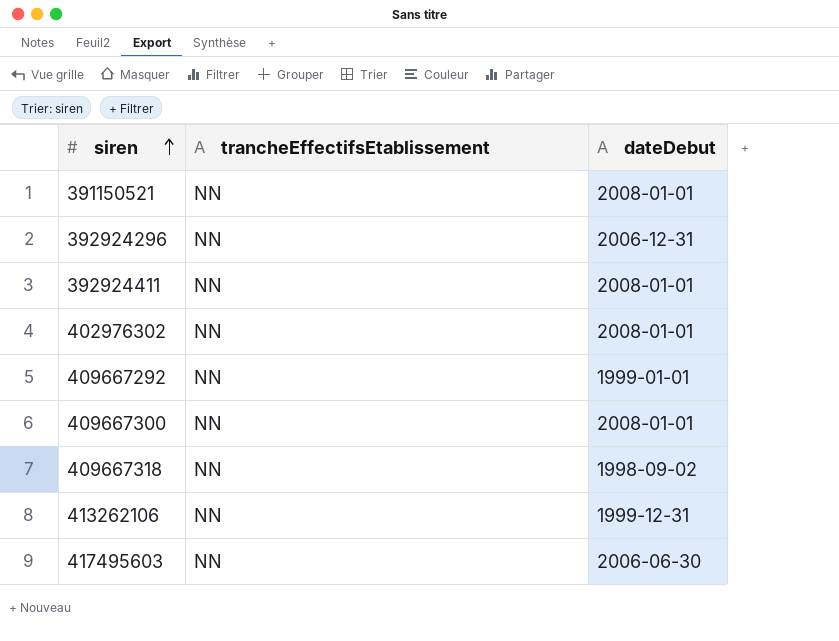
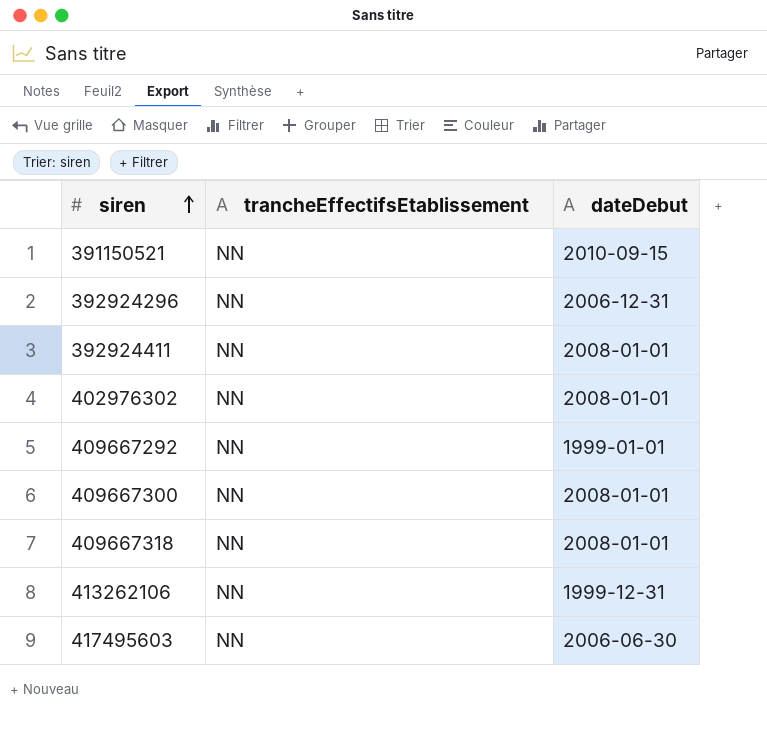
391150521 | dateDebut: 2008-01-01 -> 2010-09-15
409667318 | dateDebut: 1998-09-02 -> 2008-01-01

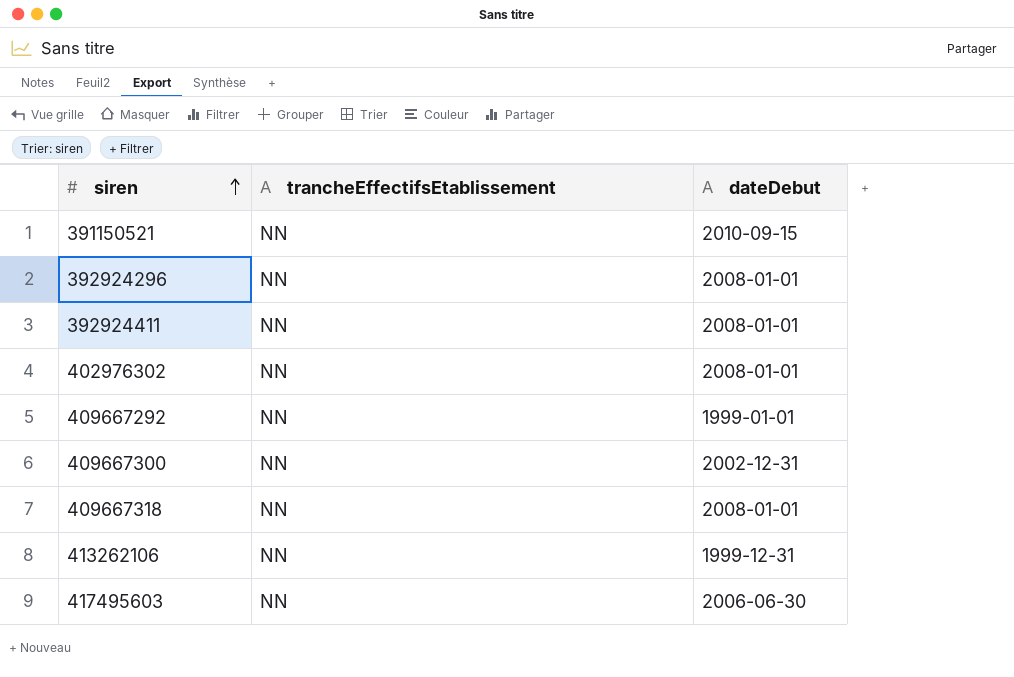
392924296 | dateDebut: 2006-12-31 -> 2008-01-01
409667300 | dateDebut: 2008-01-01 -> 2002-12-31

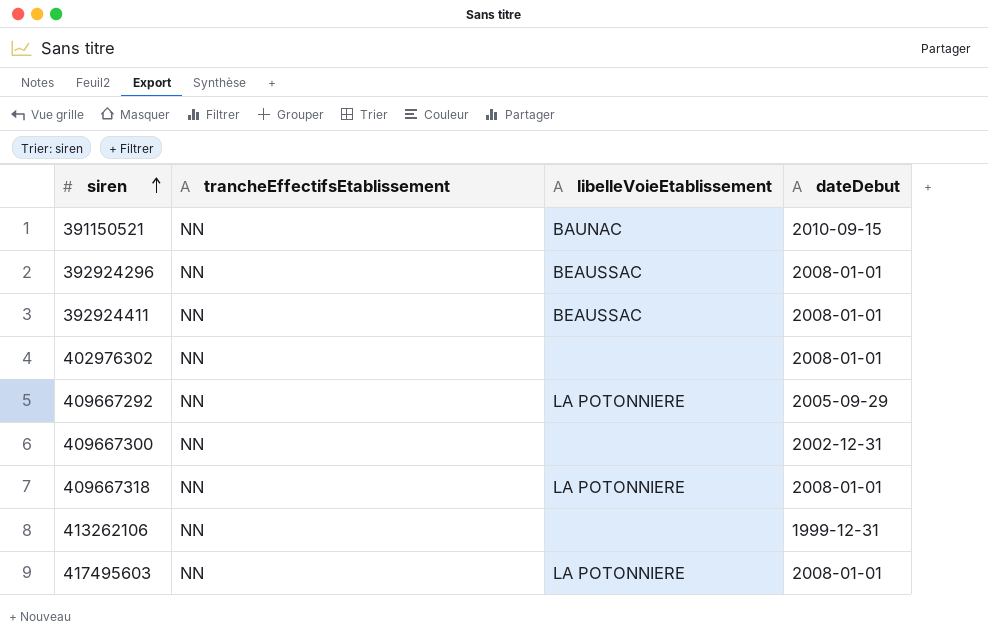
column libelleVoieEtablissement | position: none -> 3
409667292 | dateDebut: 1999-01-01 -> 2005-09-29
417495603 | dateDebut: 2006-06-30 -> 2008-01-01

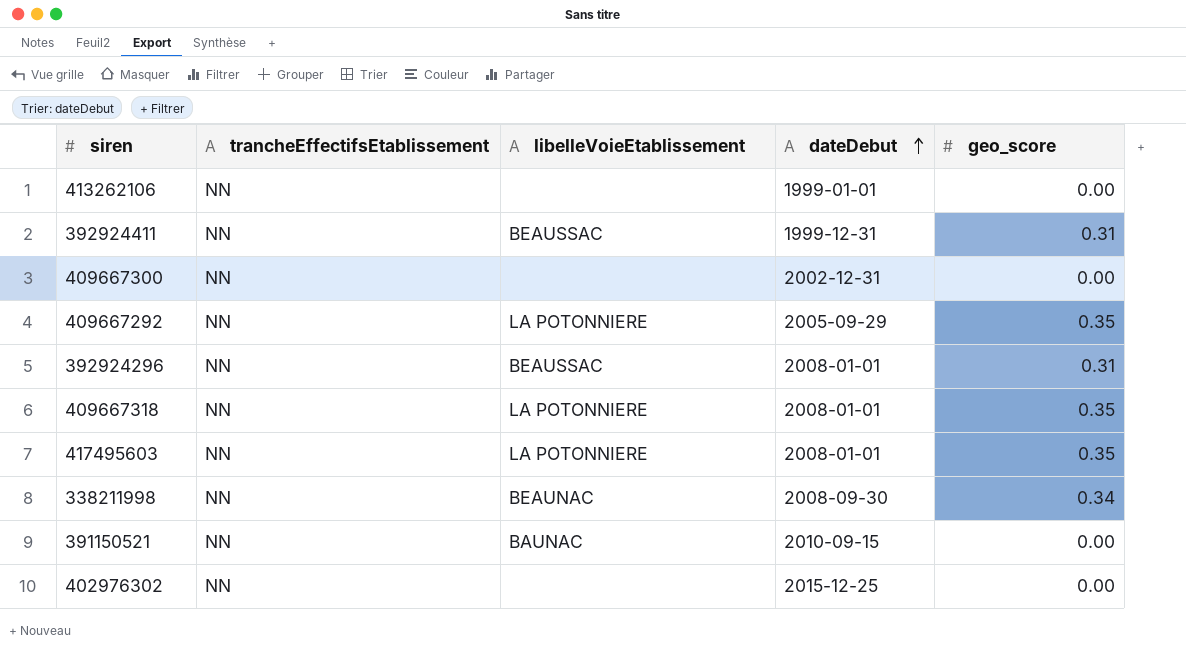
row order: siren ascending -> dateDebut ascending
column geo_score | position: none -> 5
413262106 | dateDebut: 1999-12-31 -> 1999-01-01
392924411 | dateDebut: 2008-01-01 -> 1999-12-31
row 338211998: none -> NN | BEAUNAC | 2008-09-30 | 0.34
402976302 | dateDebut: 2008-01-01 -> 2015-12-25

